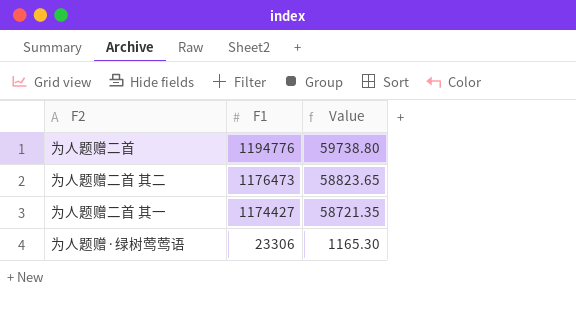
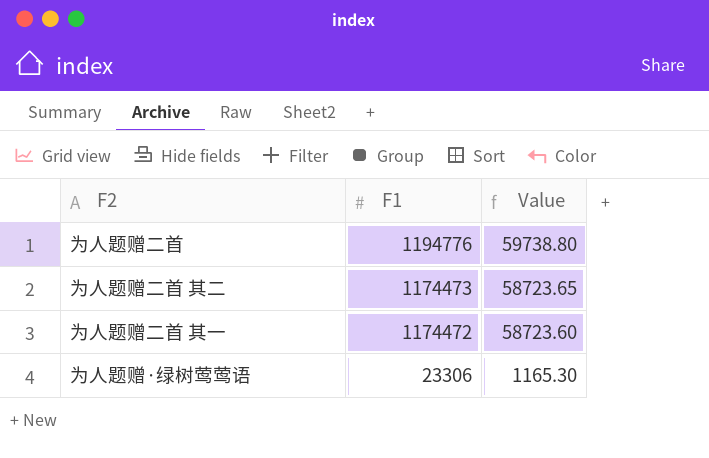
为人题赠二首 其二 | F1: 1176473 -> 1174473
为人题赠二首 其二 | Value: 58823.65 -> 58723.65
为人题赠二首 其一 | F1: 1174427 -> 1174472
为人题赠二首 其一 | Value: 58721.35 -> 58723.60

